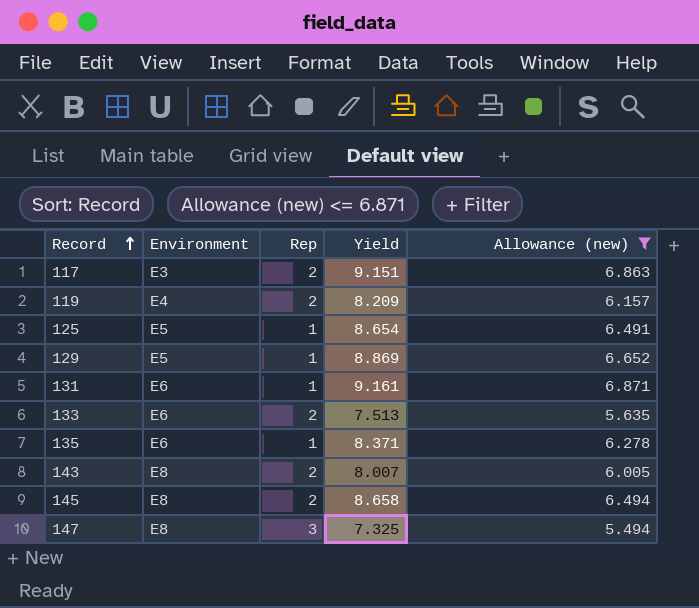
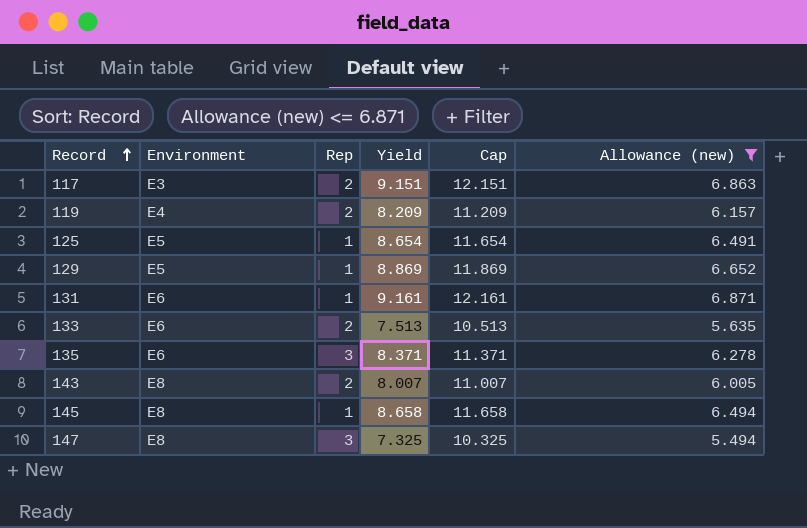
column Cap | formula: none -> [Yield] + 3
135 | Rep: 1 -> 3
145 | Rep: 2 -> 1

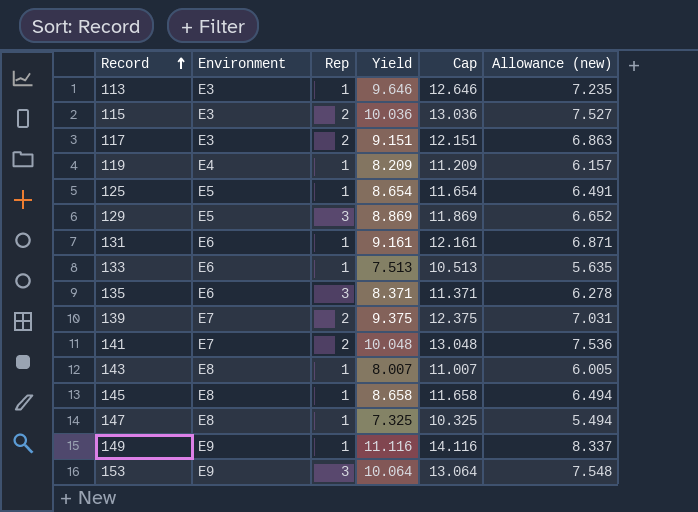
filter: Allowance (new) <= 6.871 -> none
119 | Rep: 2 -> 1
129 | Rep: 1 -> 3
133 | Rep: 2 -> 1
143 | Rep: 2 -> 1
147 | Rep: 3 -> 1

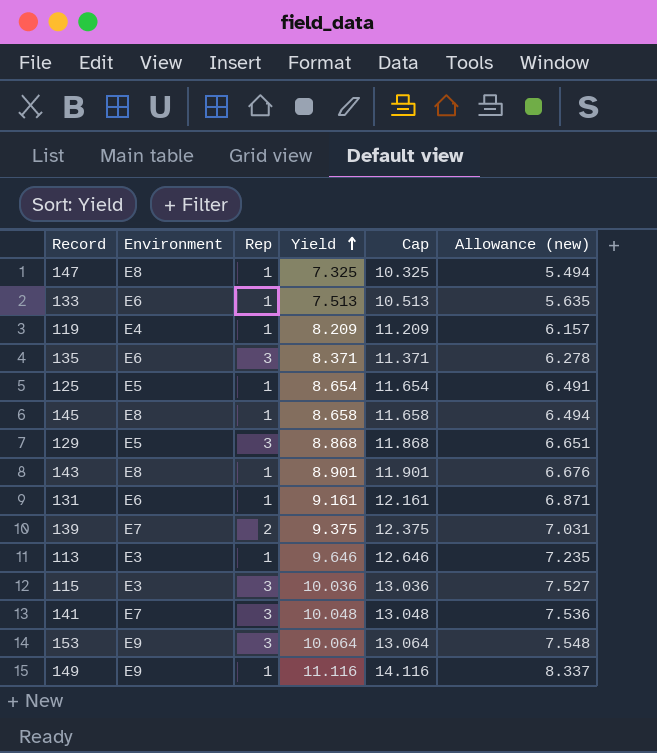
row order: Record ascending -> Yield ascending
row 117: E3 | 2 | 9.151 | 12.151 | 6.863 -> none
129 | Yield: 8.869 -> 8.868
129 | Cap: 11.869 -> 11.868
129 | Allowance (new): 6.652 -> 6.651
143 | Yield: 8.007 -> 8.901
143 | Cap: 11.007 -> 11.901
143 | Allowance (new): 6.005 -> 6.676
115 | Rep: 2 -> 3
141 | Rep: 2 -> 3

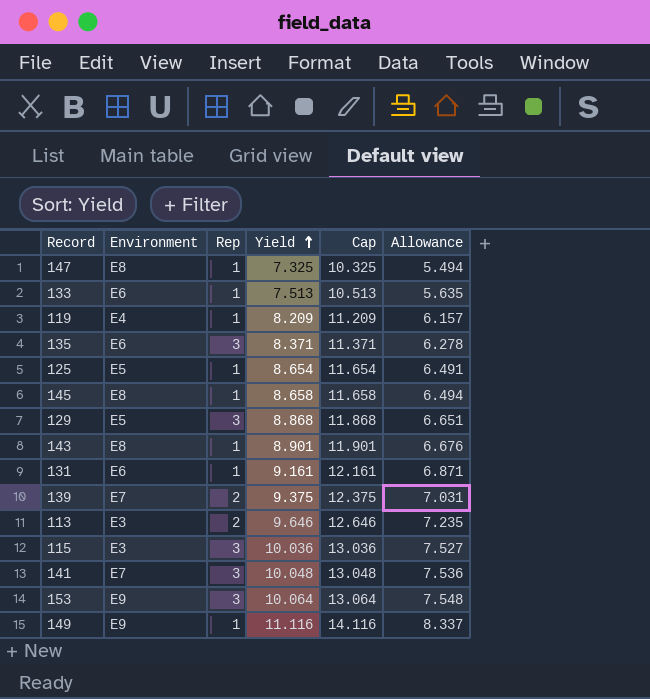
column name: Allowance (new) -> Allowance
113 | Rep: 1 -> 2

